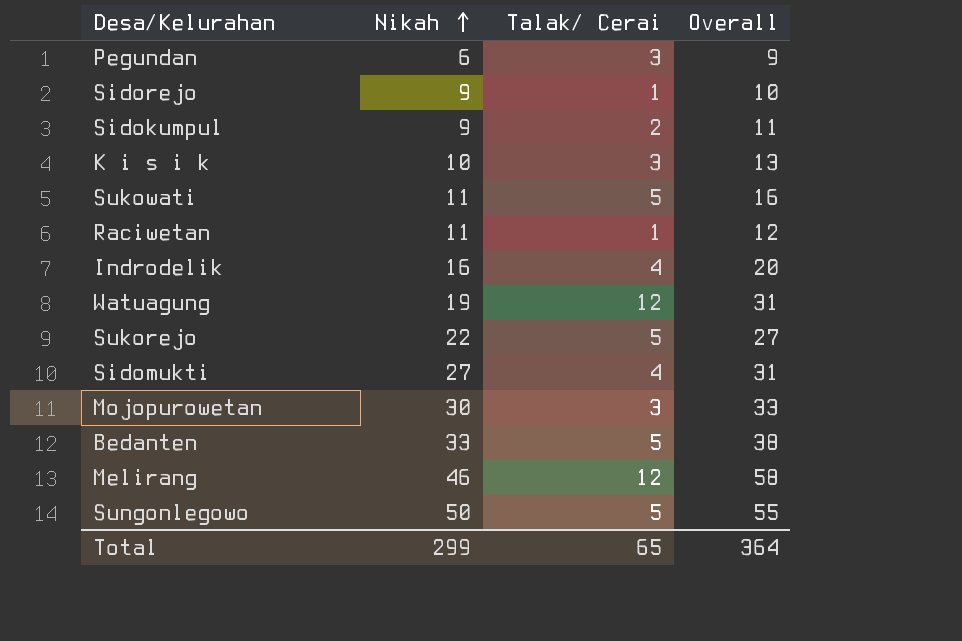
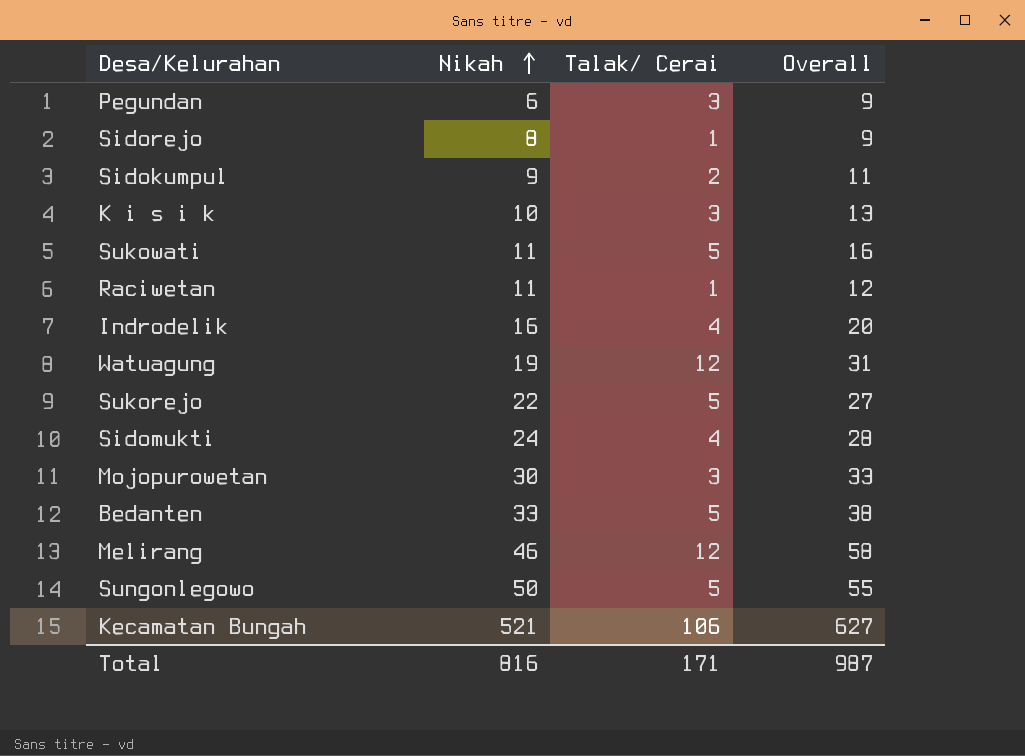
Sidorejo | Nikah: 9 -> 8
Sidorejo | Overall: 10 -> 9
Sidomukti | Nikah: 27 -> 24
Sidomukti | Overall: 31 -> 28
row Kecamatan Bungah: none -> 521 | 106 | 627
Total | Nikah: 299 -> 816
Total | Talak/ Cerai: 65 -> 171
Total | Overall: 364 -> 987

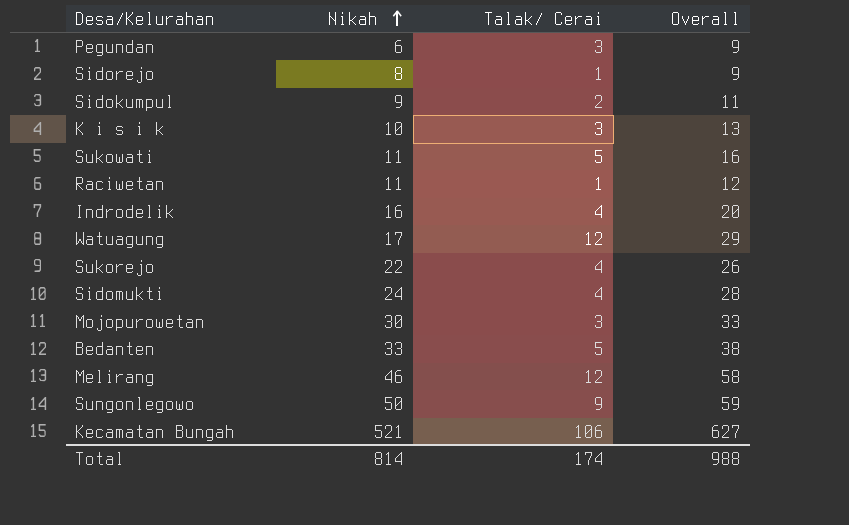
Watuagung | Nikah: 19 -> 17
Watuagung | Overall: 31 -> 29
Sukorejo | Talak/ Cerai: 5 -> 4
Sukorejo | Overall: 27 -> 26
Sungonlegowo | Talak/ Cerai: 5 -> 9
Sungonlegowo | Overall: 55 -> 59
Total | Nikah: 816 -> 814
Total | Talak/ Cerai: 171 -> 174
Total | Overall: 987 -> 988

